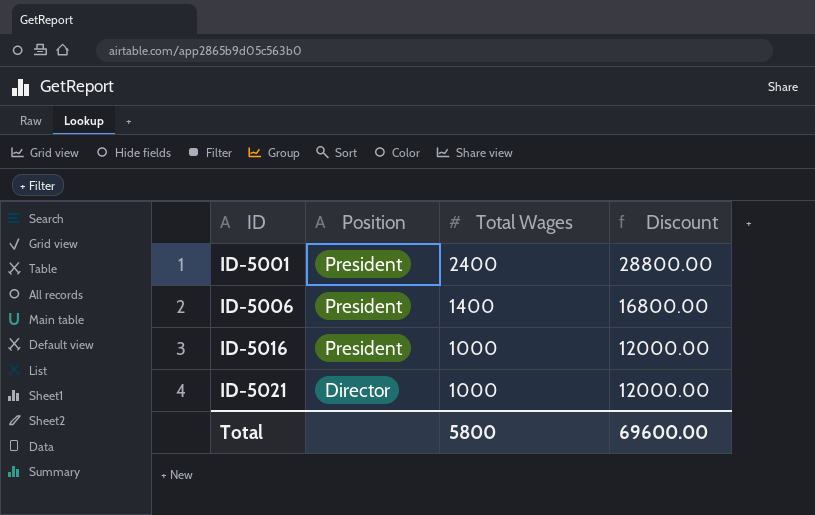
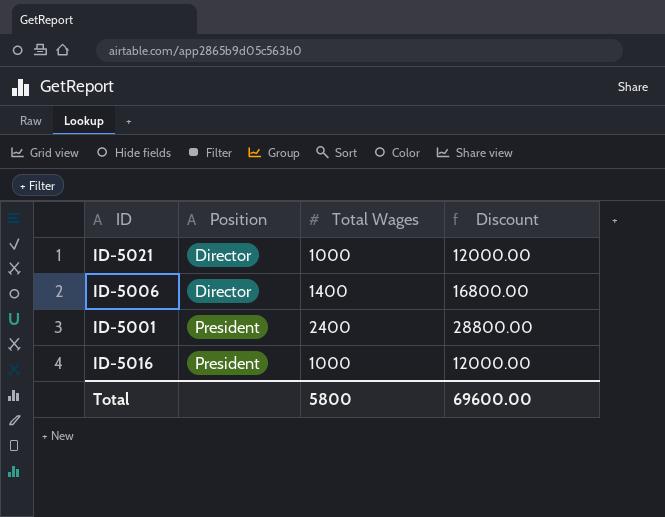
row order: ID ascending -> Position ascending
ID-5006 | Position: President -> Director

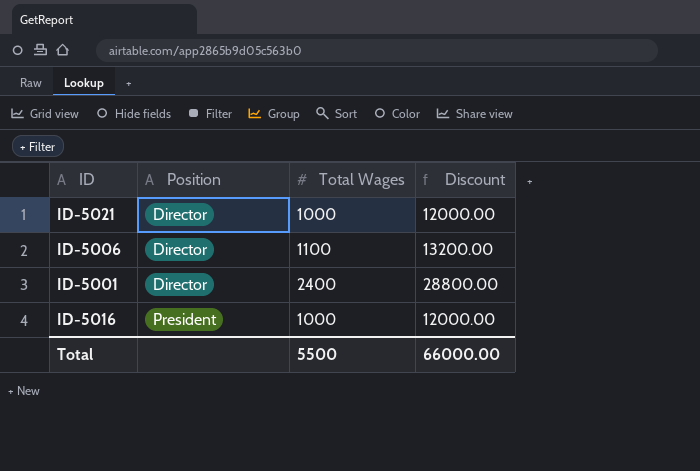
ID-5006 | Total Wages: 1400 -> 1100
ID-5006 | Discount: 16800.00 -> 13200.00
ID-5001 | Position: President -> Director
Total | Total Wages: 5800 -> 5500
Total | Discount: 69600.00 -> 66000.00

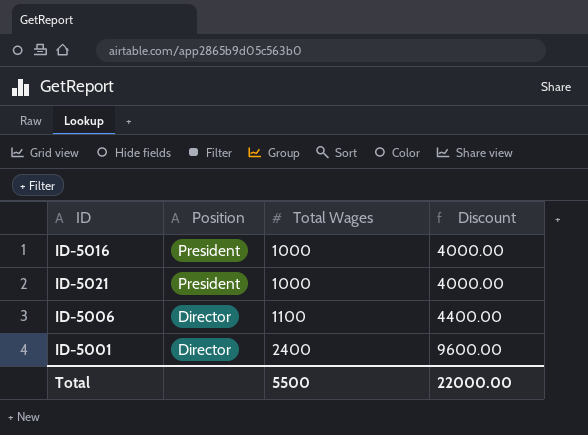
row order: Position ascending -> Position descending
column Discount | formula: [Total Wages] * 12 -> [Total Wages] * 4
ID-5021 | Position: Director -> President
Total | Discount: 66000.00 -> 22000.00

